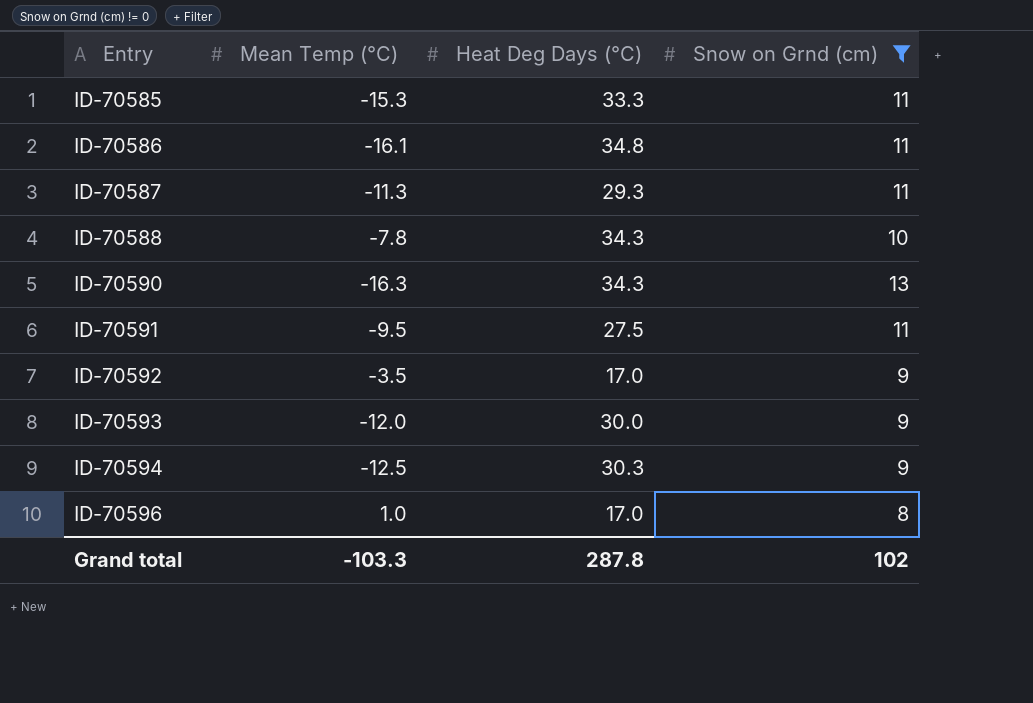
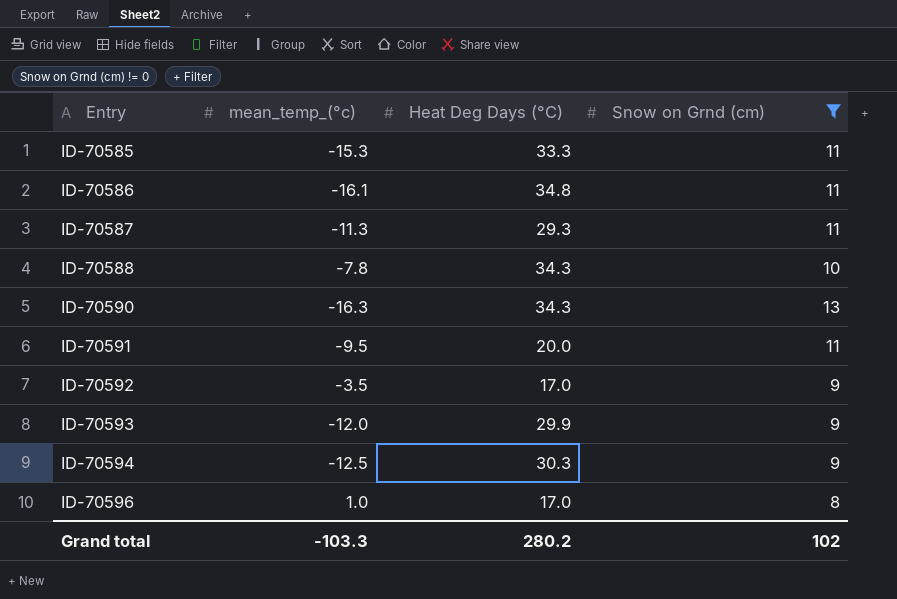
column name: Mean Temp (°C) -> mean_temp_(°c)
ID-70591 | Heat Deg Days (°C): 27.5 -> 20.0
ID-70593 | Heat Deg Days (°C): 30.0 -> 29.9
Grand total | Heat Deg Days (°C): 287.8 -> 280.2

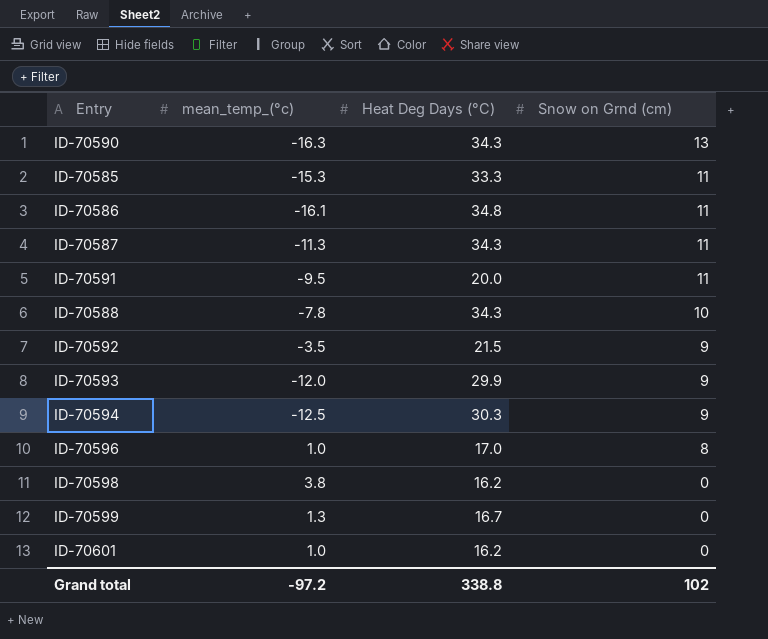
filter: Snow on Grnd (cm) != 0 -> none
row order: Entry ascending -> Snow on Grnd (cm) descending
ID-70587 | Heat Deg Days (°C): 29.3 -> 34.3
ID-70592 | Heat Deg Days (°C): 17.0 -> 21.5
Grand total | mean_temp_(°c): -103.3 -> -97.2
Grand total | Heat Deg Days (°C): 280.2 -> 338.8

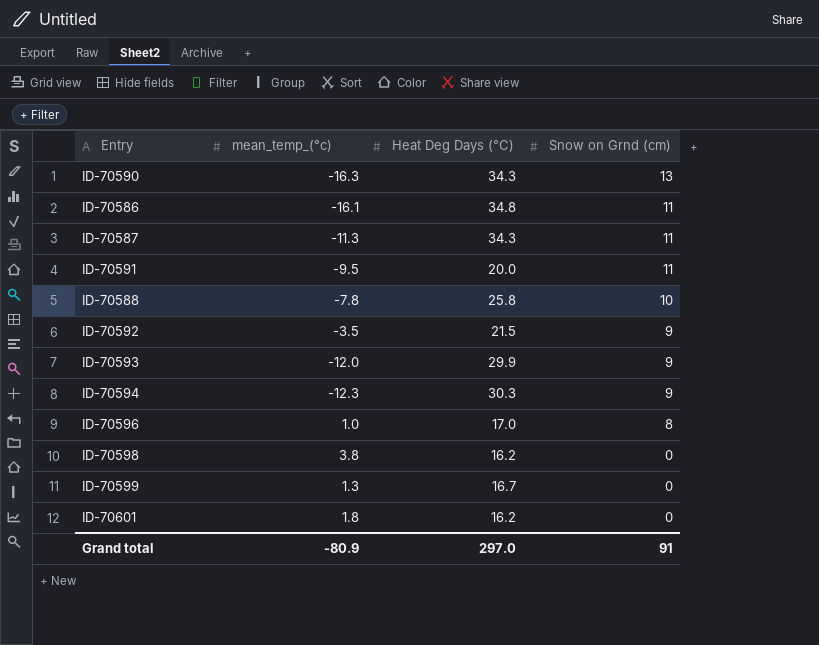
row ID-70585: -15.3 | 33.3 | 11 -> none
ID-70588 | Heat Deg Days (°C): 34.3 -> 25.8
ID-70594 | mean_temp_(°c): -12.5 -> -12.3
ID-70601 | mean_temp_(°c): 1.0 -> 1.8
Grand total | mean_temp_(°c): -97.2 -> -80.9
Grand total | Heat Deg Days (°C): 338.8 -> 297.0
Grand total | Snow on Grnd (cm): 102 -> 91

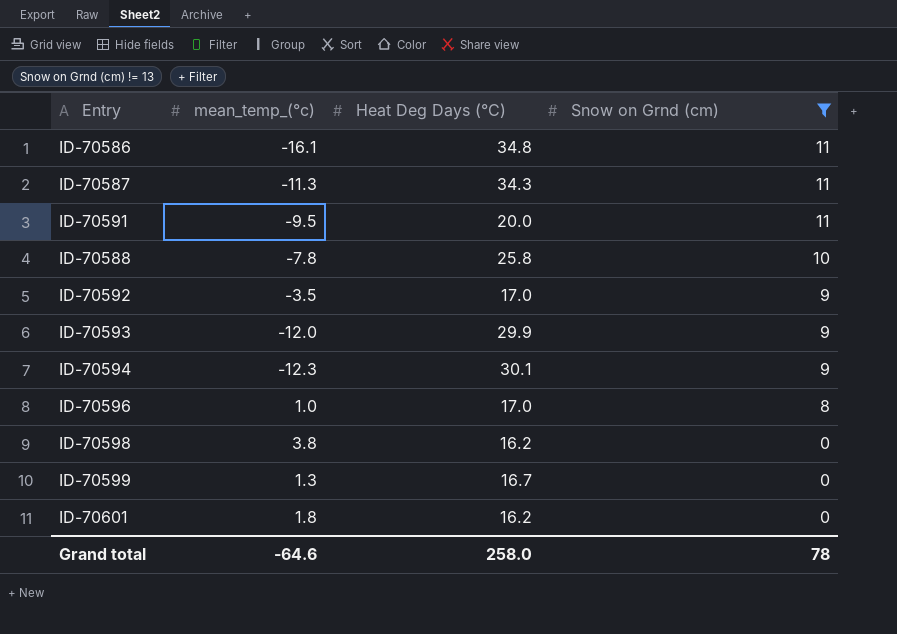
filter: none -> Snow on Grnd (cm) != 13
ID-70592 | Heat Deg Days (°C): 21.5 -> 17.0
ID-70594 | Heat Deg Days (°C): 30.3 -> 30.1
Grand total | mean_temp_(°c): -80.9 -> -64.6
Grand total | Heat Deg Days (°C): 297.0 -> 258.0
Grand total | Snow on Grnd (cm): 91 -> 78

